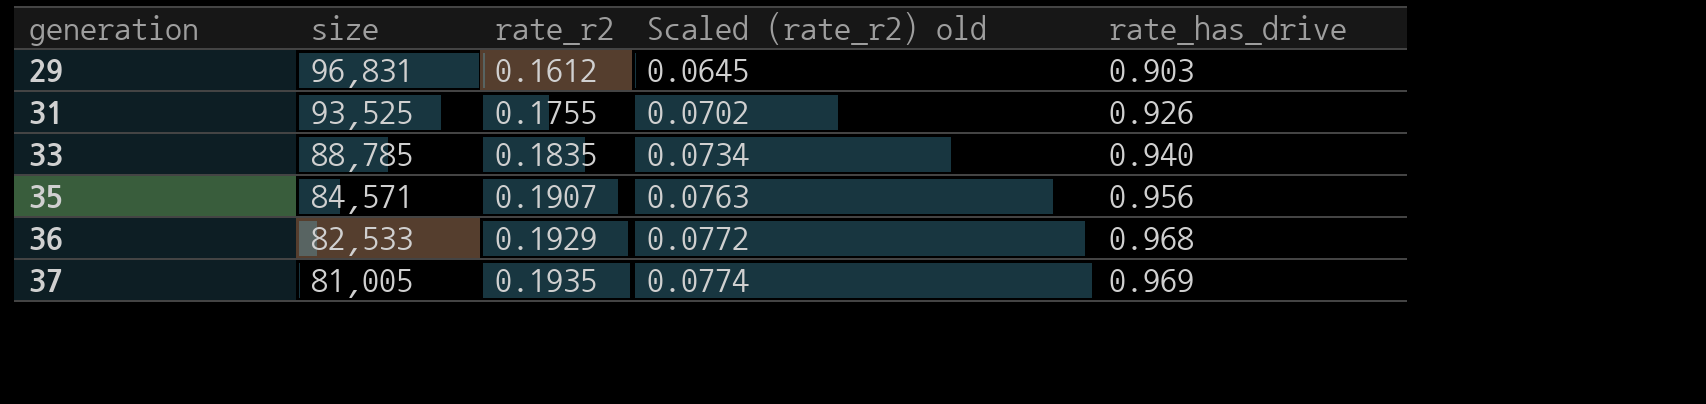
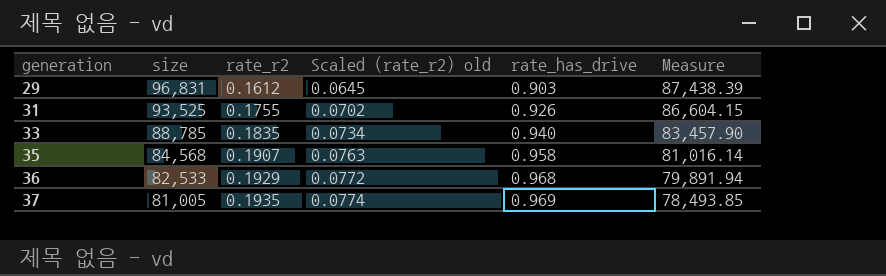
column Measure | formula: none -> [size] * [rate_has_drive]
35 | size: 84,571 -> 84,568
35 | rate_has_drive: 0.956 -> 0.958

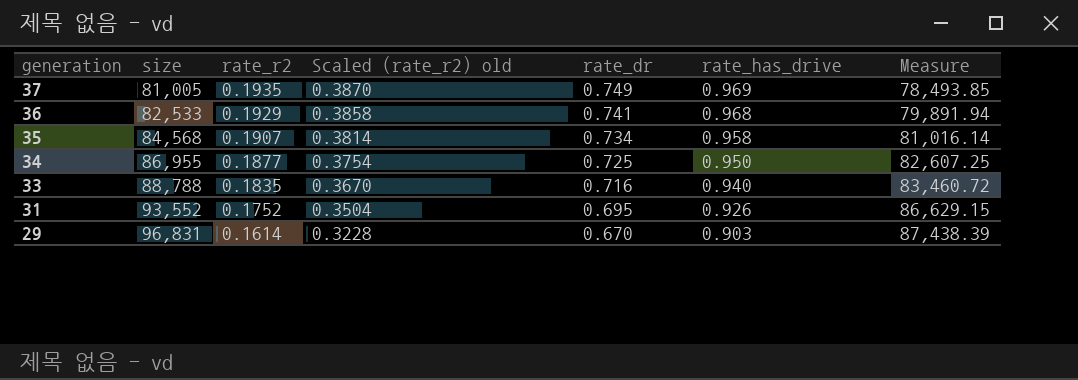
row order: generation ascending -> generation descending
column Scaled (rate_r2) old | formula: [rate_r2] * 0.4 -> [rate_r2] * 2
column rate_dr | position: none -> 5
row 34: none -> 86,955 | 0.1877 | 0.3754 | 0.725 | 0.950 | 82,607.25
33 | size: 88,785 -> 88,788
33 | Measure: 83,457.90 -> 83,460.72
31 | size: 93,525 -> 93,552
31 | rate_r2: 0.1755 -> 0.1752
31 | Measure: 86,604.15 -> 86,629.15
29 | rate_r2: 0.1612 -> 0.1614

